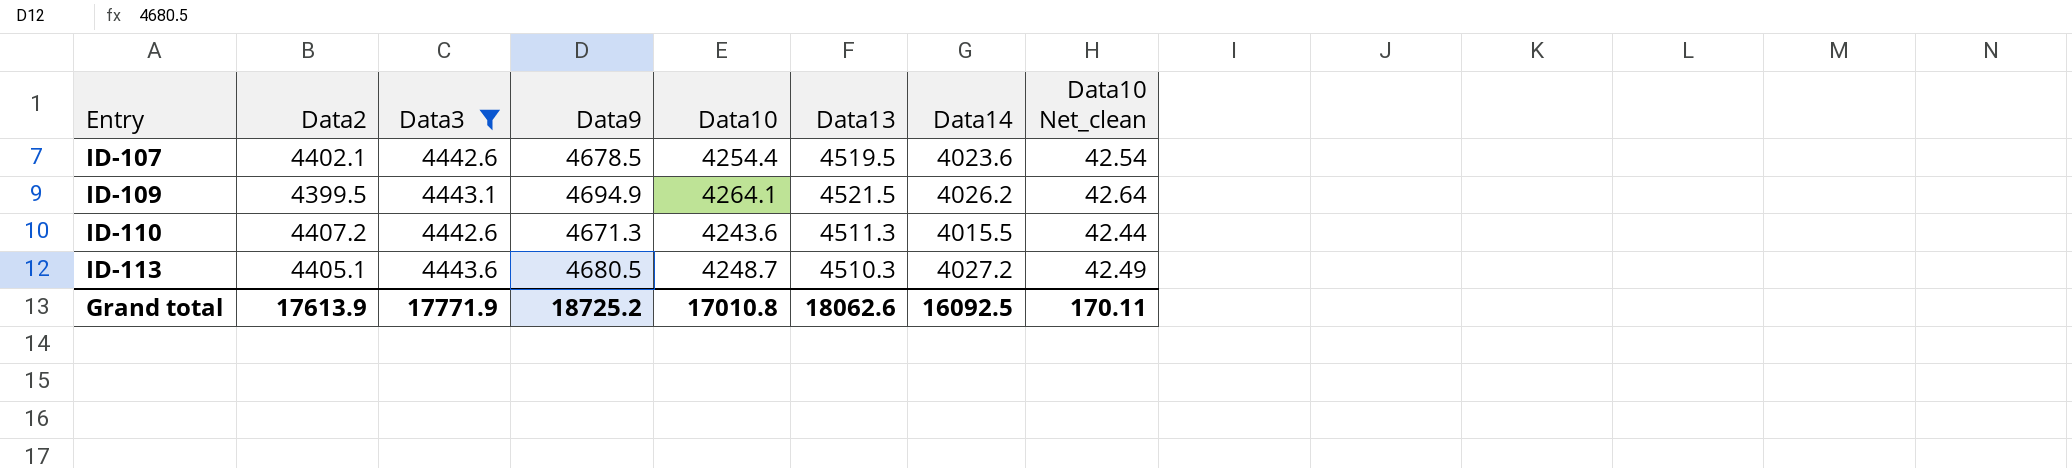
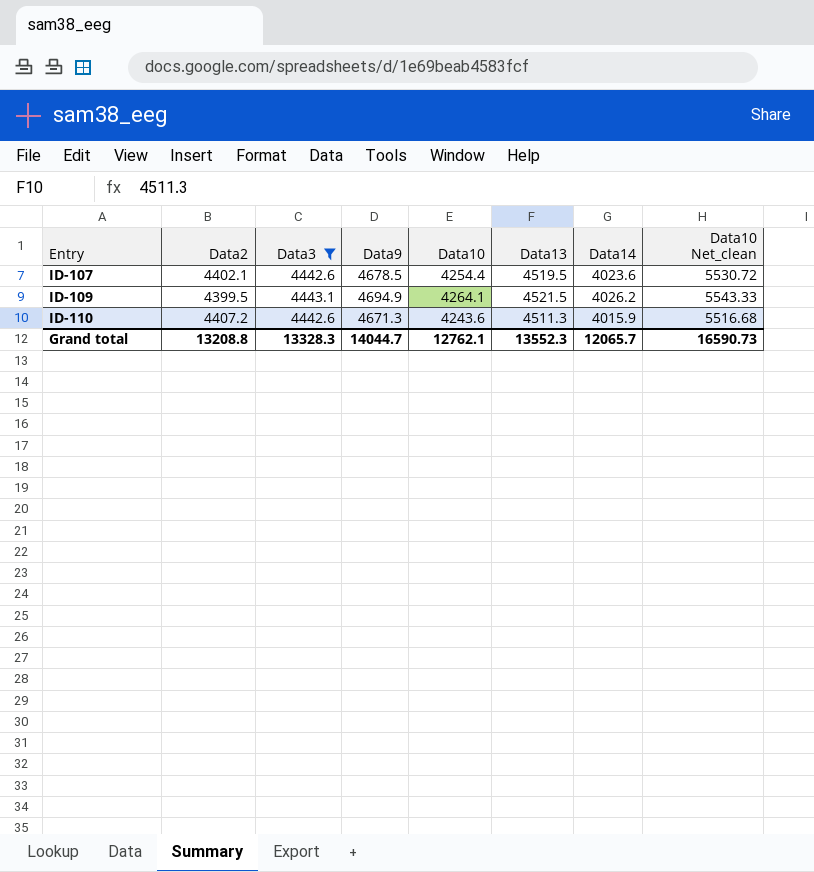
column Data10 Net_clean | formula: [Data10] * 0.01 -> [Data10] * 1.3
row ID-113: 4405.1 | 4443.6 | 4680.5 | 4248.7 | 4510.3 | 4027.2 | 42.49 -> none
ID-110 | Data14: 4015.5 -> 4015.9
Grand total | Data2: 17613.9 -> 13208.8
Grand total | Data3: 17771.9 -> 13328.3
Grand total | Data9: 18725.2 -> 14044.7
Grand total | Data10: 17010.8 -> 12762.1
Grand total | Data13: 18062.6 -> 13552.3
Grand total | Data14: 16092.5 -> 12065.7
Grand total | Data10 Net_clean: 170.11 -> 16590.73

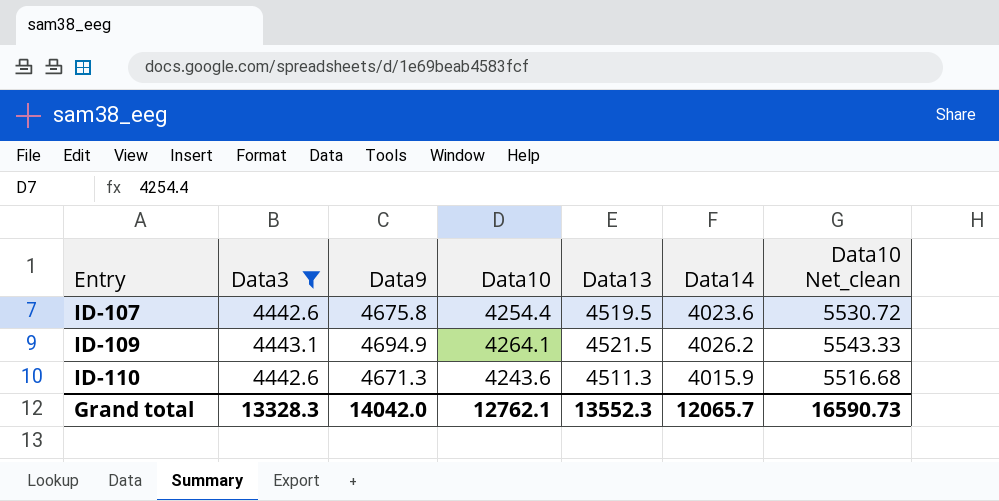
column Data2 | position: 2 -> none
ID-107 | Data9: 4678.5 -> 4675.8
Grand total | Data9: 14044.7 -> 14042.0

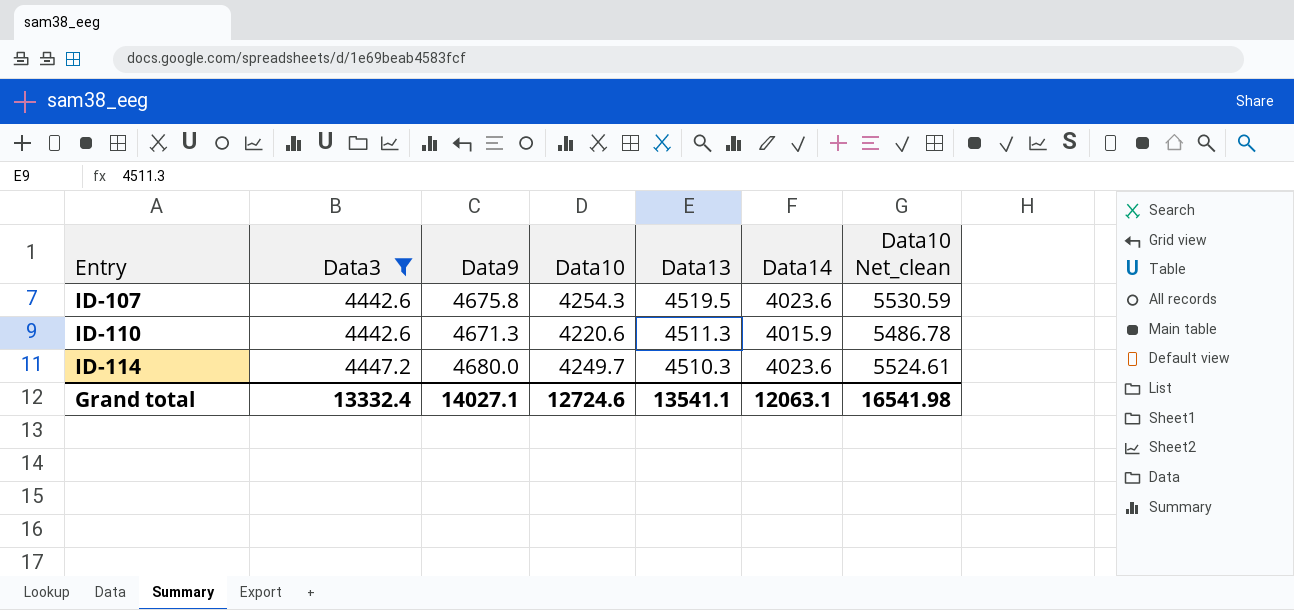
row ID-109: 4443.1 | 4694.9 | 4264.1 | 4521.5 | 4026.2 | 5543.33 -> none
ID-107 | Data10: 4254.4 -> 4254.3
ID-107 | Data10 Net_clean: 5530.72 -> 5530.59
ID-110 | Data10: 4243.6 -> 4220.6
ID-110 | Data10 Net_clean: 5516.68 -> 5486.78
row ID-114: none -> 4447.2 | 4680.0 | 4249.7 | 4510.3 | 4023.6 | 5524.61
Grand total | Data3: 13328.3 -> 13332.4
Grand total | Data9: 14042.0 -> 14027.1
Grand total | Data10: 12762.1 -> 12724.6
Grand total | Data13: 13552.3 -> 13541.1
Grand total | Data14: 12065.7 -> 12063.1
Grand total | Data10 Net_clean: 16590.73 -> 16541.98

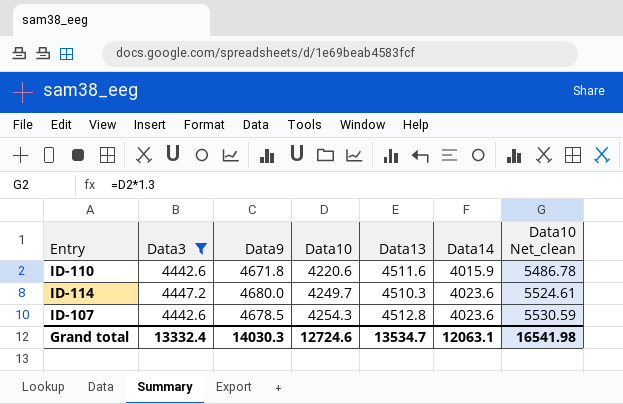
row order: Entry ascending -> Data10 ascending
ID-110 | Data9: 4671.3 -> 4671.8
ID-110 | Data13: 4511.3 -> 4511.6
ID-107 | Data9: 4675.8 -> 4678.5
ID-107 | Data13: 4519.5 -> 4512.8
Grand total | Data9: 14027.1 -> 14030.3
Grand total | Data13: 13541.1 -> 13534.7

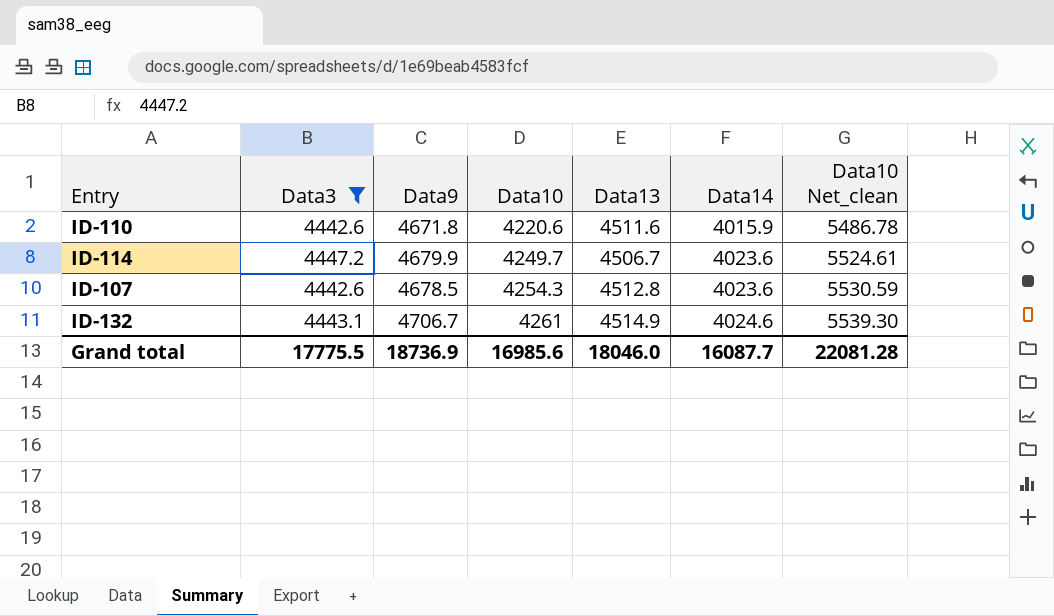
ID-114 | Data9: 4680.0 -> 4679.9
ID-114 | Data13: 4510.3 -> 4506.7
row ID-132: none -> 4443.1 | 4706.7 | 4261 | 4514.9 | 4024.6 | 5539.30
Grand total | Data3: 13332.4 -> 17775.5
Grand total | Data9: 14030.3 -> 18736.9
Grand total | Data10: 12724.6 -> 16985.6
Grand total | Data13: 13534.7 -> 18046.0
Grand total | Data14: 12063.1 -> 16087.7
Grand total | Data10 Net_clean: 16541.98 -> 22081.28

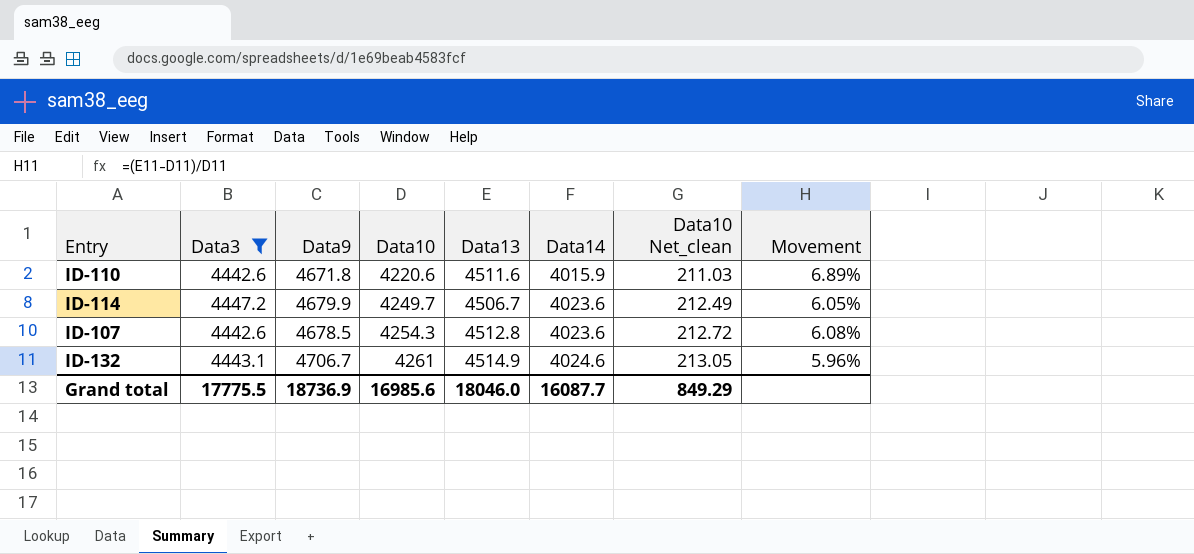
column Data10 Net_clean | formula: [Data10] * 1.3 -> [Data10] * 0.05
column Movement | formula: none -> ([Data13] - [Data10]) / [Data10]
Grand total | Data10 Net_clean: 22081.28 -> 849.29

